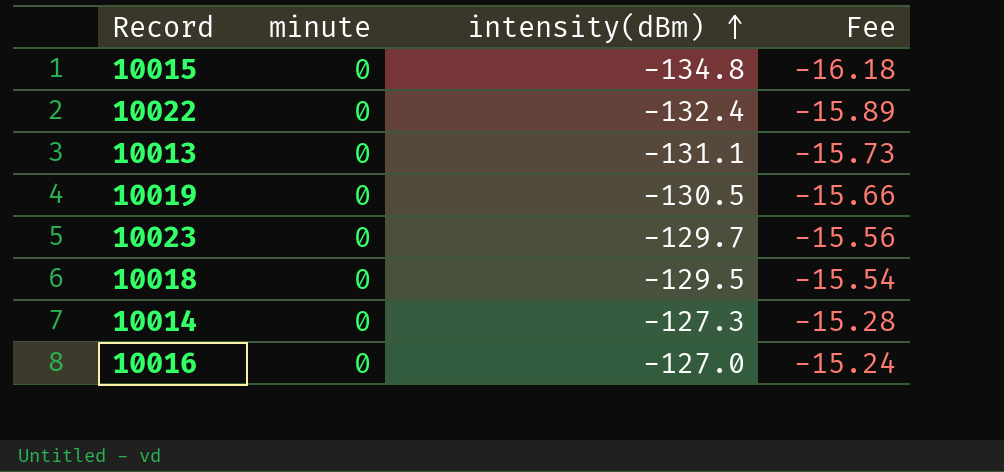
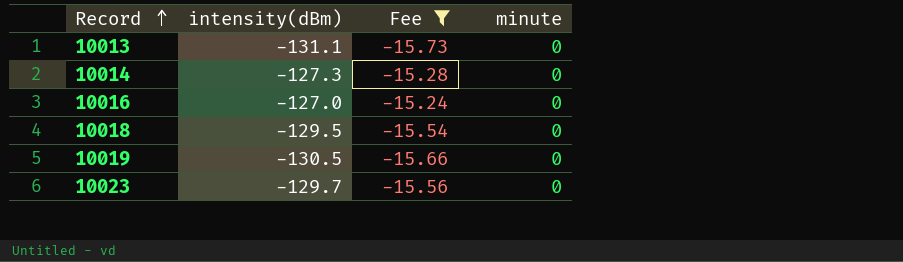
filter: none -> Fee >= -15.73
row order: intensity(dBm) ascending -> Record ascending
column minute | position: 2 -> 4

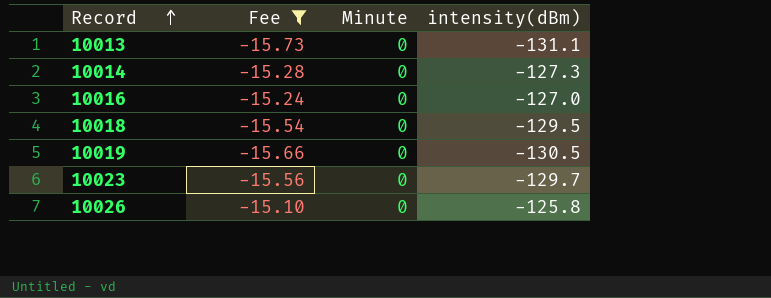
column name: minute -> Minute
column intensity(dBm) | position: 2 -> 4
row 10026: none -> -15.10 | 0 | -125.8

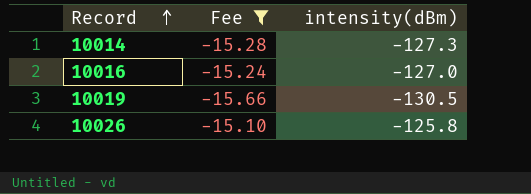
column Minute | position: 3 -> none
row 10013: -15.73 | 0 | -131.1 -> none
row 10018: -15.54 | 0 | -129.5 -> none
row 10023: -15.56 | 0 | -129.7 -> none

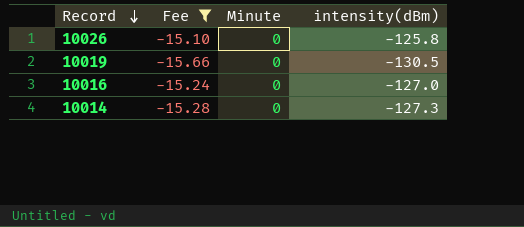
row order: Record ascending -> Record descending
column Minute | position: none -> 3

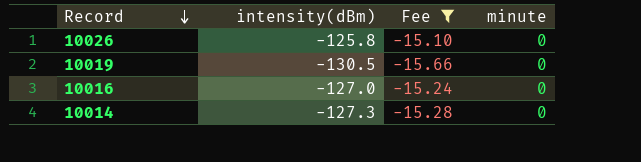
column intensity(dBm) | position: 4 -> 2
column name: Minute -> minute

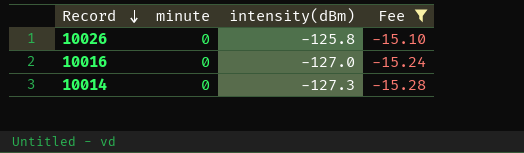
column minute | position: 4 -> 2
row 10019: -130.5 | -15.66 | 0 -> none

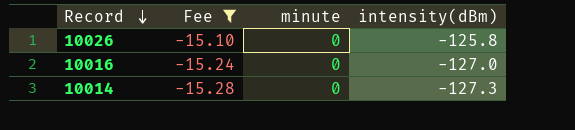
column Fee | position: 4 -> 2

